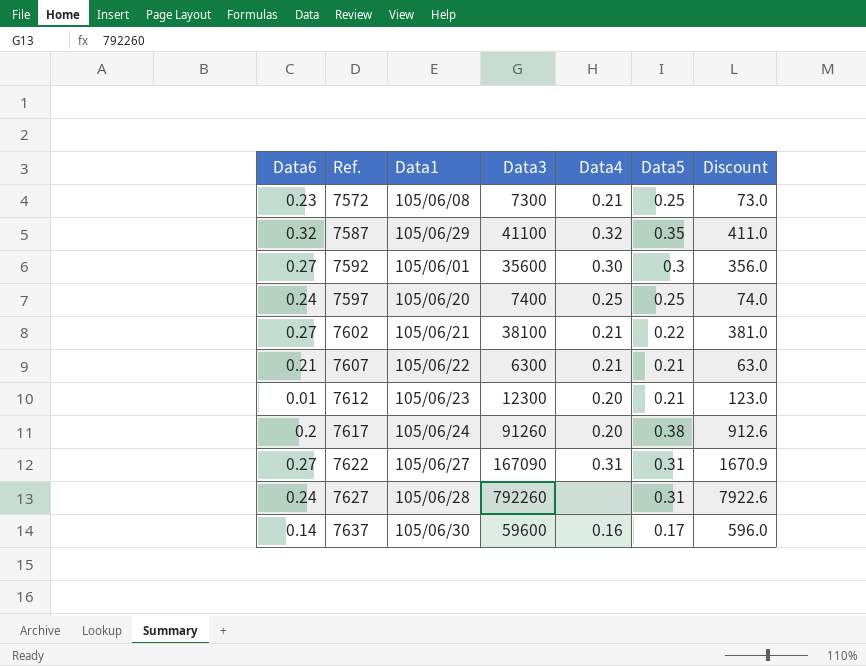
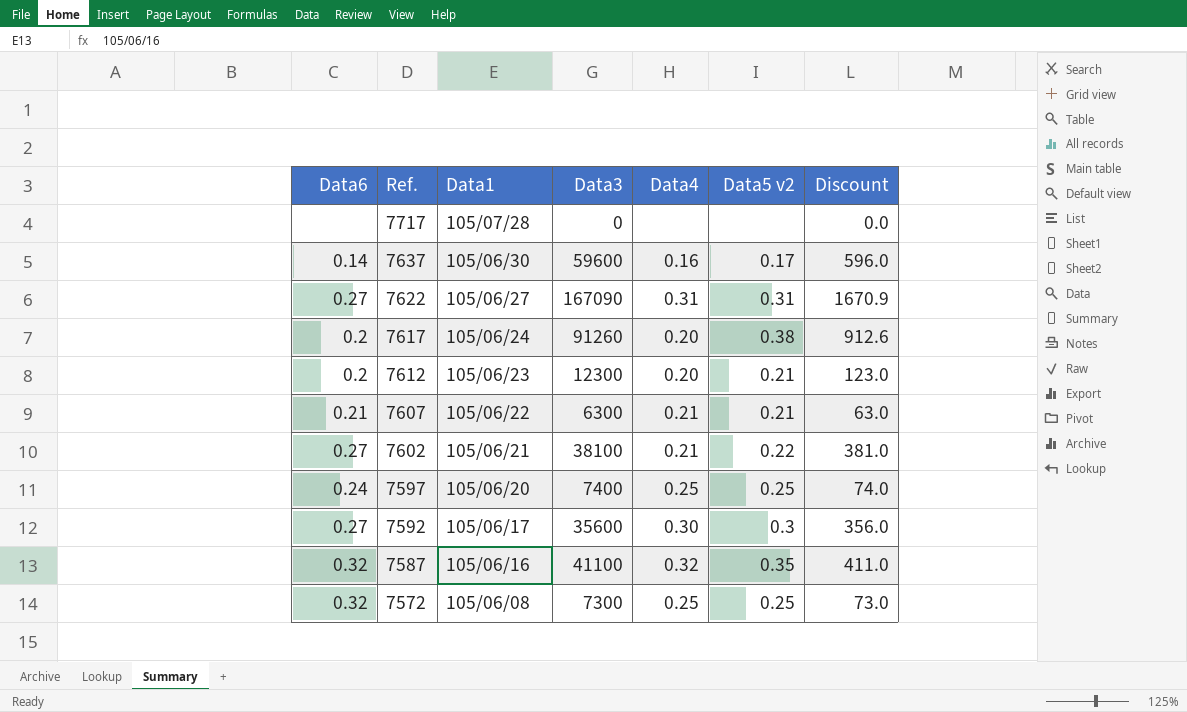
row order: Ref. ascending -> Ref. descending
column name: Data5 -> Data5 v2
row 7627: 0.24 | 105/06/28 | 792260 | none | 0.31 | 7922.6 -> none
row 7717: none -> none | 105/07/28 | 0 | none | none | 0.0
7612 | Data6: 0.01 -> 0.2
7592 | Data1: 105/06/01 -> 105/06/17
7587 | Data1: 105/06/29 -> 105/06/16
7572 | Data6: 0.23 -> 0.32
7572 | Data4: 0.21 -> 0.25

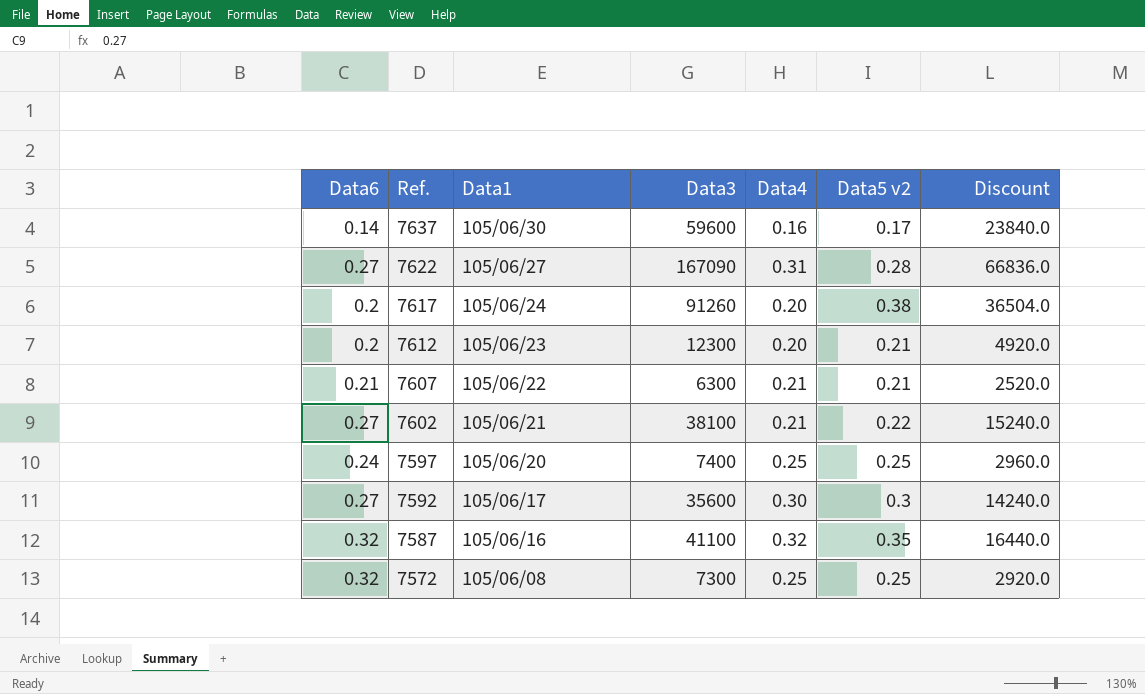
column Discount | formula: [Data3] * 0.01 -> [Data3] * 0.4
row 7717: none | 105/07/28 | 0 | none | none | 0.0 -> none
7622 | Data5 v2: 0.31 -> 0.28

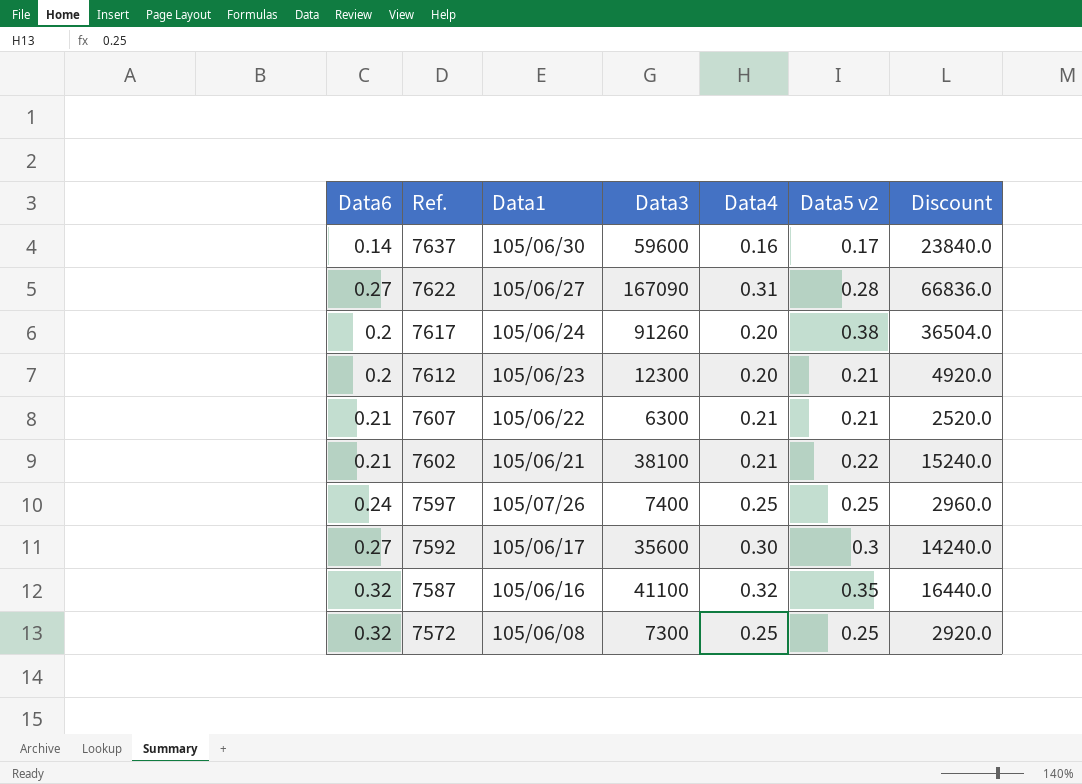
7602 | Data6: 0.27 -> 0.21
7597 | Data1: 105/06/20 -> 105/07/26

